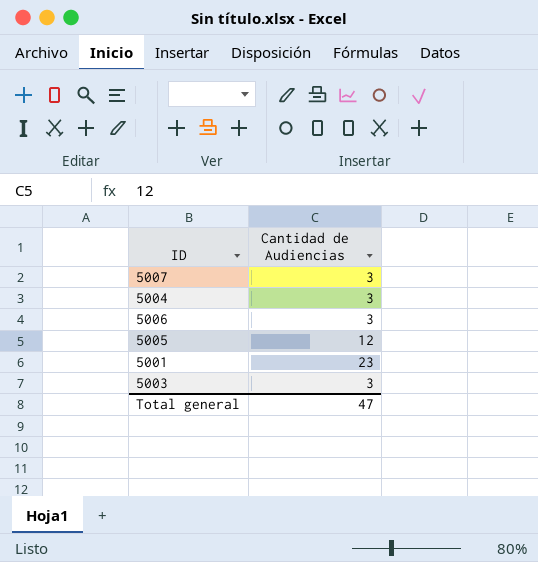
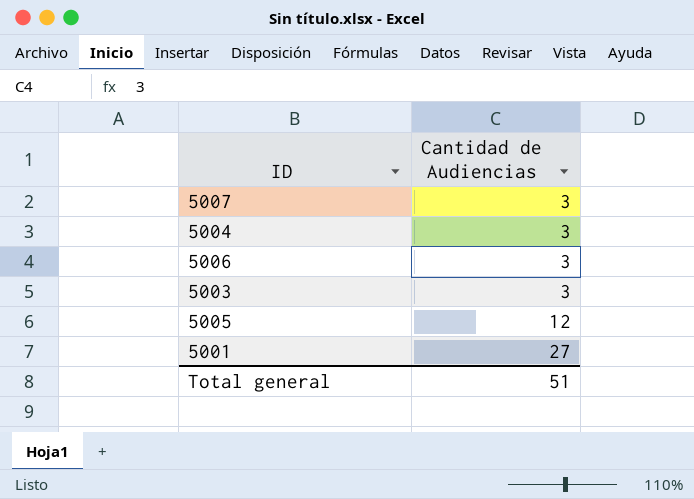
row order: none -> Cantidad de Audiencias ascending
5001 | Cantidad de Audiencias: 23 -> 27
Total general | Cantidad de Audiencias: 47 -> 51

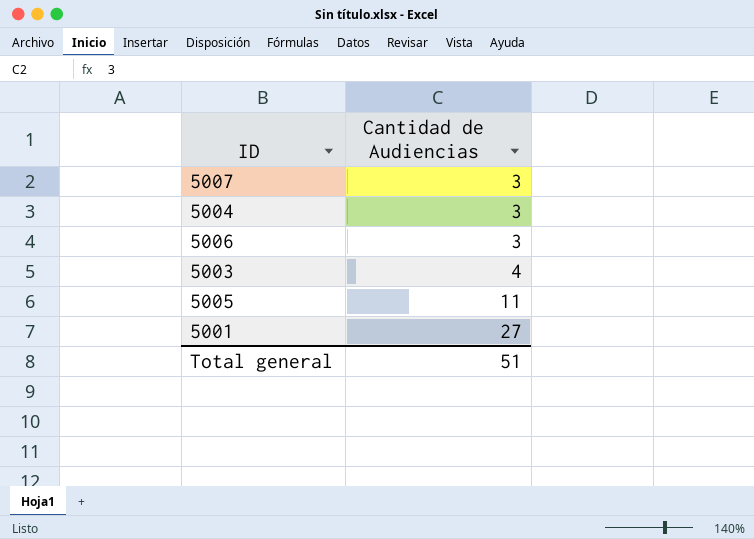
5003 | Cantidad de Audiencias: 3 -> 4
5005 | Cantidad de Audiencias: 12 -> 11

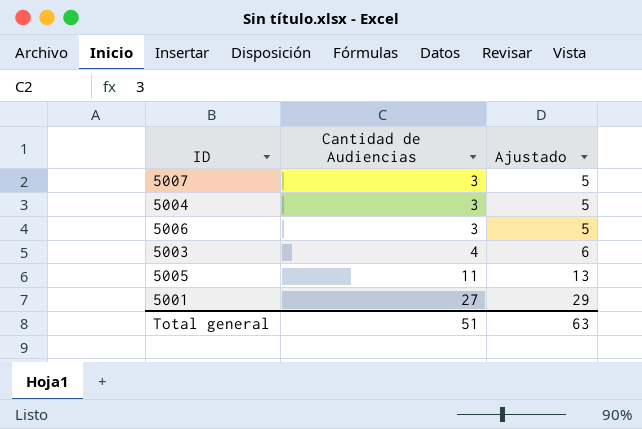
column Ajustado | formula: none -> [Cantidad de Audiencias] + 2

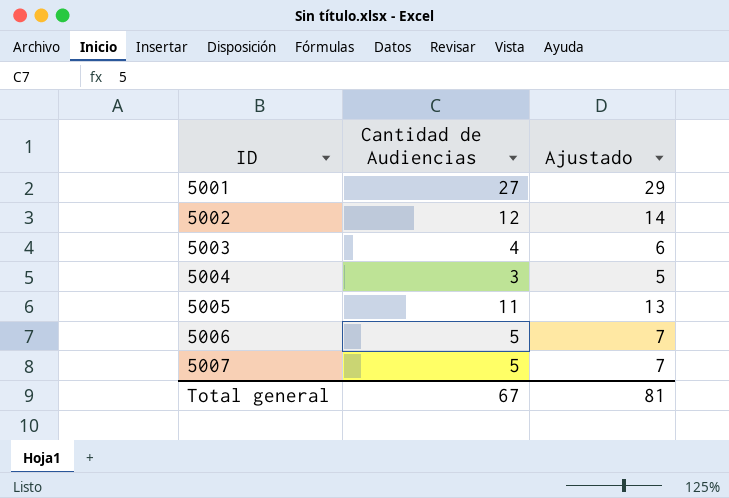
row order: Cantidad de Audiencias ascending -> ID ascending
row 5002: none -> 12 | 14
5006 | Cantidad de Audiencias: 3 -> 5
5006 | Ajustado: 5 -> 7
5007 | Cantidad de Audiencias: 3 -> 5
5007 | Ajustado: 5 -> 7
Total general | Cantidad de Audiencias: 51 -> 67
Total general | Ajustado: 63 -> 81

